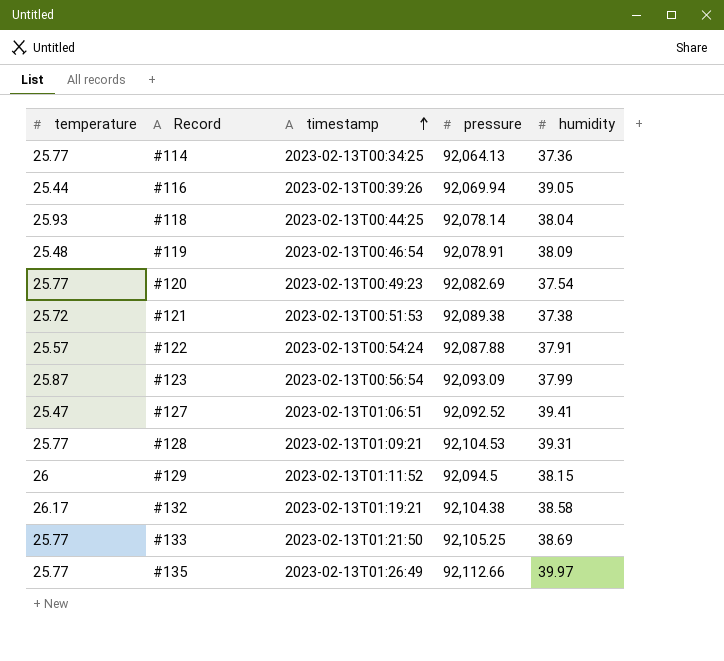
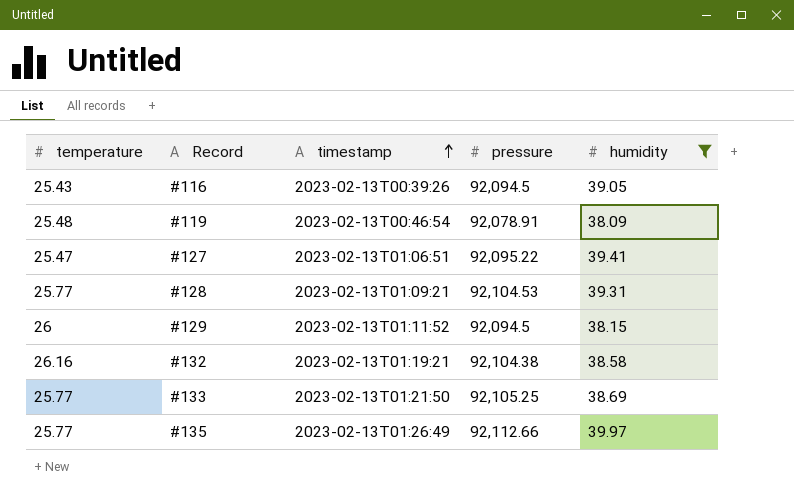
filter: none -> humidity >= 38.09
#116 | temperature: 25.44 -> 25.43
#116 | pressure: 92,069.94 -> 92,094.5
#127 | pressure: 92,092.52 -> 92,095.22
#132 | temperature: 26.17 -> 26.16

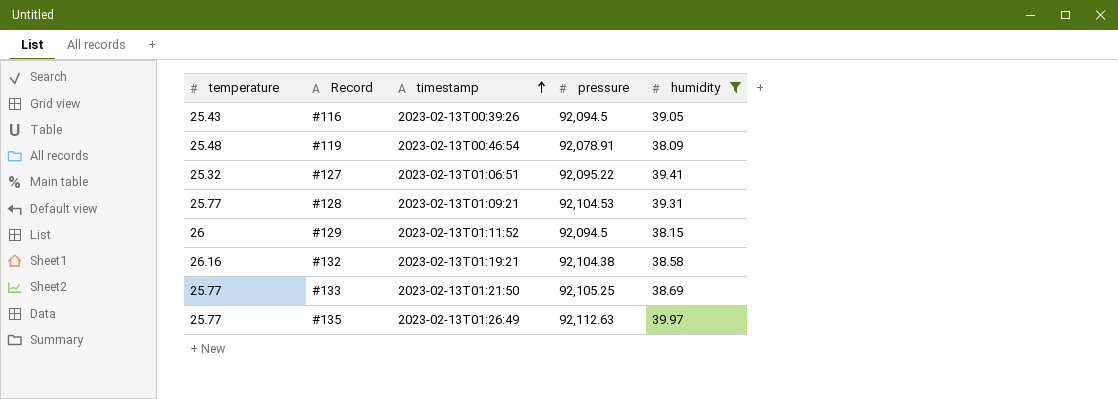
#127 | temperature: 25.47 -> 25.32
#135 | pressure: 92,112.66 -> 92,112.63

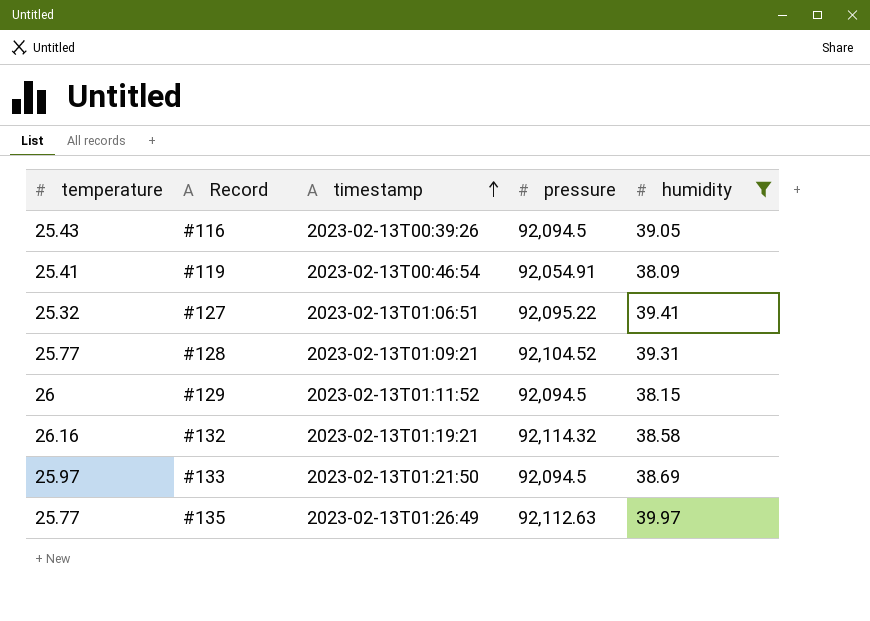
#119 | temperature: 25.48 -> 25.41
#119 | pressure: 92,078.91 -> 92,054.91
#128 | pressure: 92,104.53 -> 92,104.52
#132 | pressure: 92,104.38 -> 92,114.32
#133 | temperature: 25.77 -> 25.97
#133 | pressure: 92,105.25 -> 92,094.5

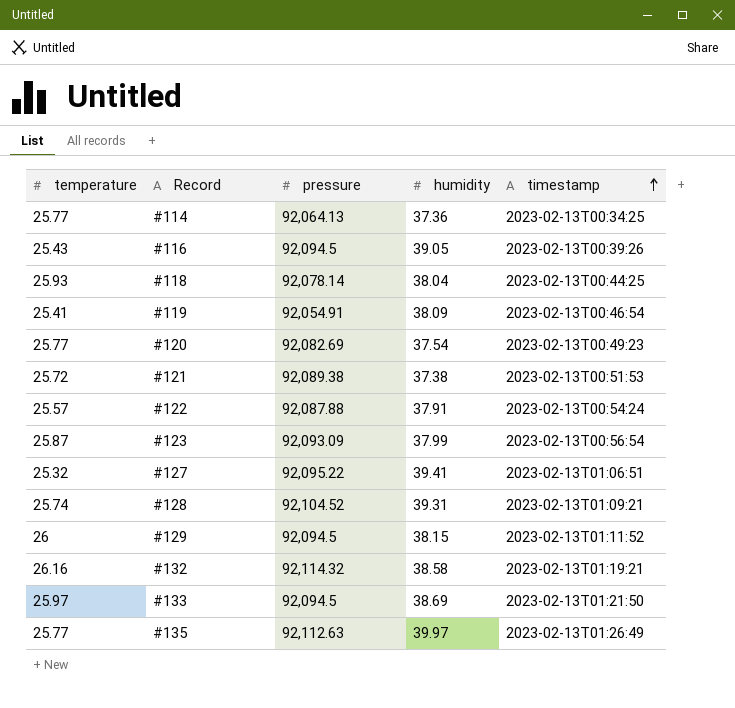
filter: humidity >= 38.09 -> none
column timestamp | position: 3 -> 5
#128 | temperature: 25.77 -> 25.74

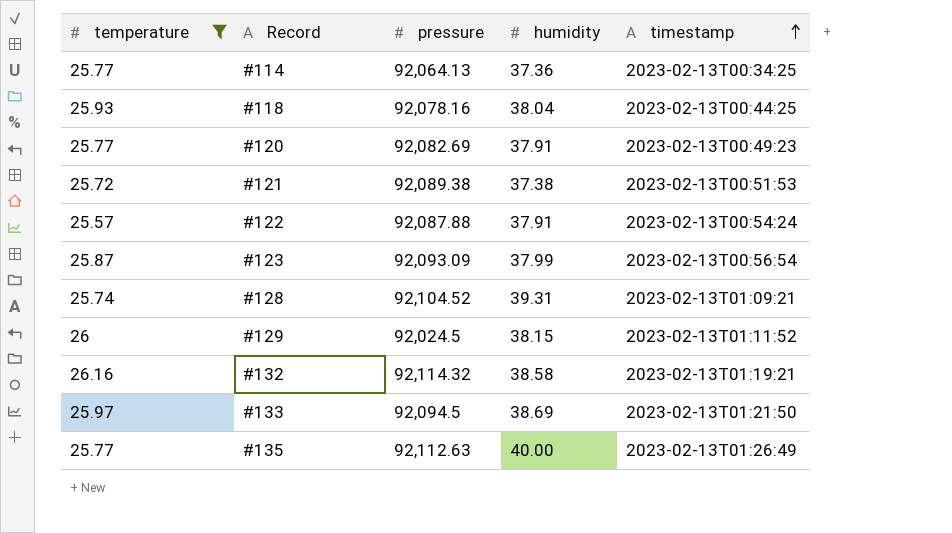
filter: none -> temperature >= 25.57
#118 | pressure: 92,078.14 -> 92,078.16
#120 | humidity: 37.54 -> 37.91
#129 | pressure: 92,094.5 -> 92,024.5
#135 | humidity: 39.97 -> 40.00

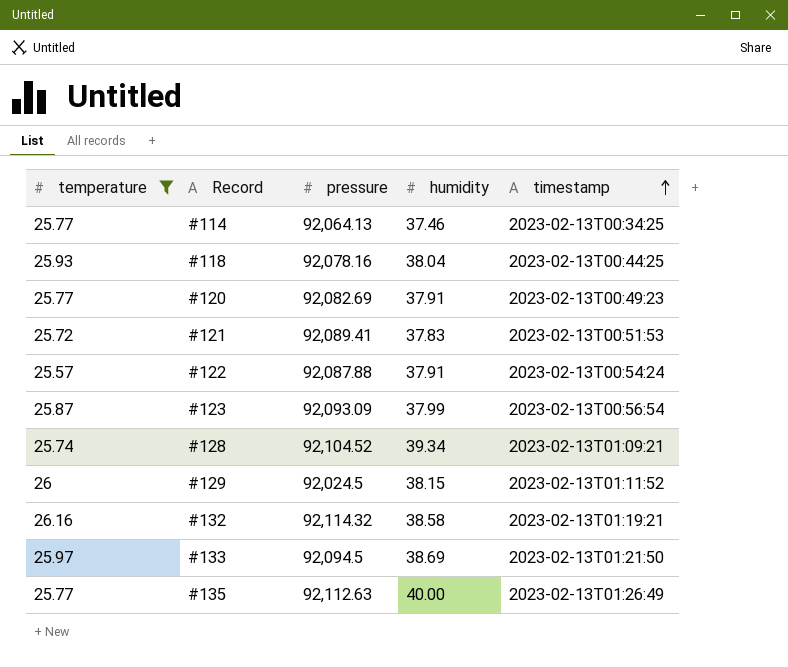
#114 | humidity: 37.36 -> 37.46
#121 | pressure: 92,089.38 -> 92,089.41
#121 | humidity: 37.38 -> 37.83
#128 | humidity: 39.31 -> 39.34

